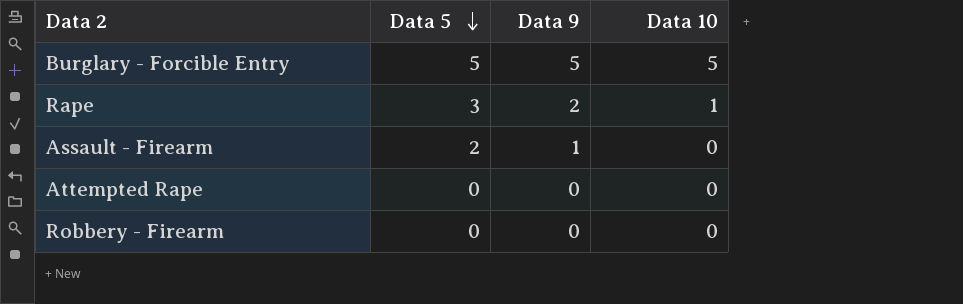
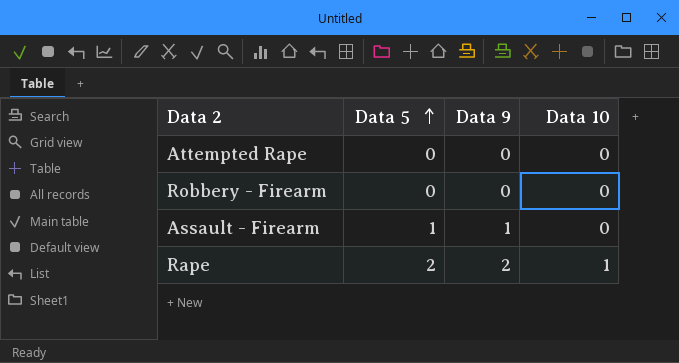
row order: Data 5 descending -> Data 5 ascending
row Burglary - Forcible Entry: 5 | 5 | 5 -> none
Assault - Firearm | Data 5: 2 -> 1
Rape | Data 5: 3 -> 2

